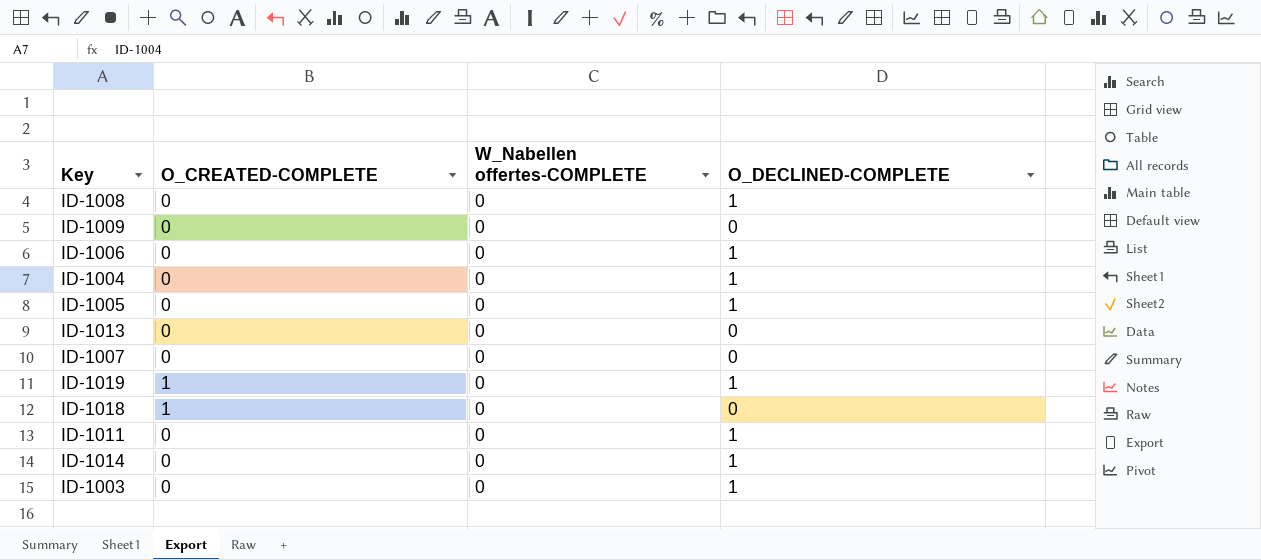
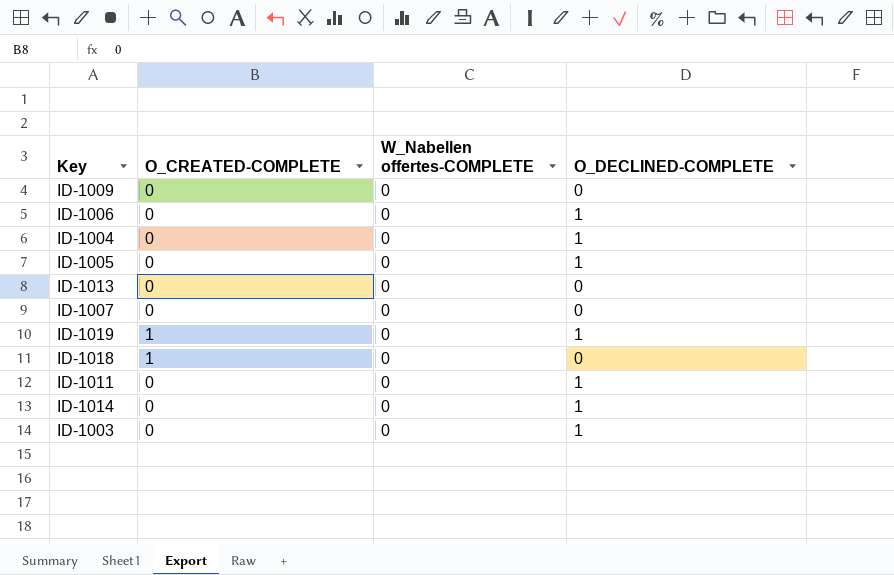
row ID-1008: 0 | 0 | 1 -> none

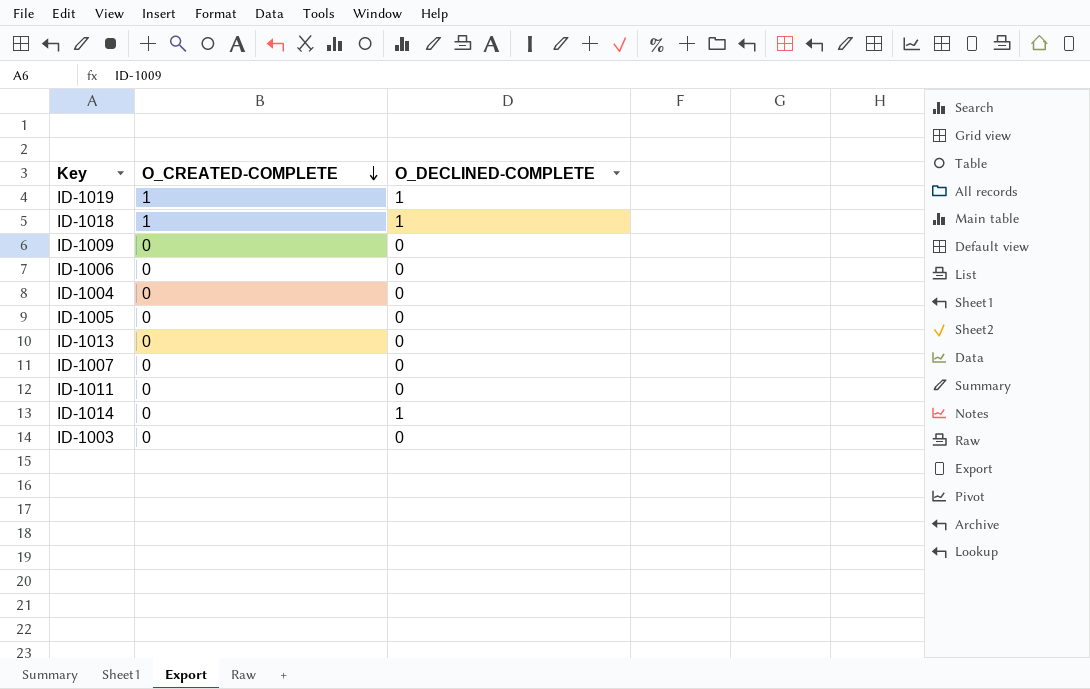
row order: none -> O_CREATED-COMPLETE descending
column W_Nabellen offertes-COMPLETE | position: 3 -> none
ID-1018 | O_DECLINED-COMPLETE: 0 -> 1
ID-1006 | O_DECLINED-COMPLETE: 1 -> 0
ID-1004 | O_DECLINED-COMPLETE: 1 -> 0
ID-1005 | O_DECLINED-COMPLETE: 1 -> 0
ID-1011 | O_DECLINED-COMPLETE: 1 -> 0
ID-1003 | O_DECLINED-COMPLETE: 1 -> 0

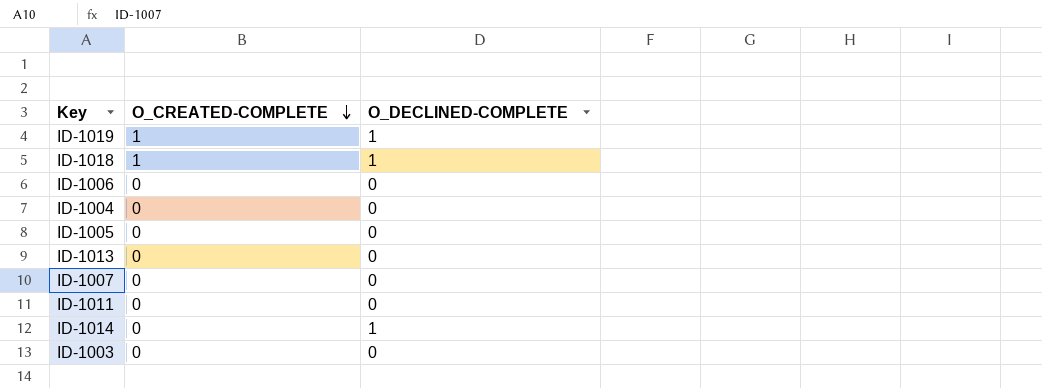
row ID-1009: 0 | 0 -> none

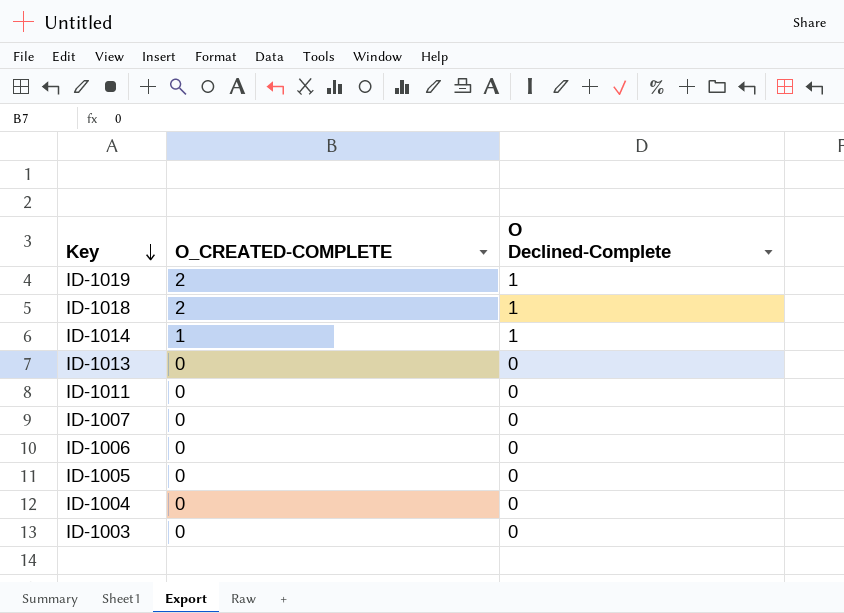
row order: O_CREATED-COMPLETE descending -> Key descending
column name: O_DECLINED-COMPLETE -> O Declined-Complete
ID-1019 | O_CREATED-COMPLETE: 1 -> 2
ID-1018 | O_CREATED-COMPLETE: 1 -> 2
ID-1014 | O_CREATED-COMPLETE: 0 -> 1

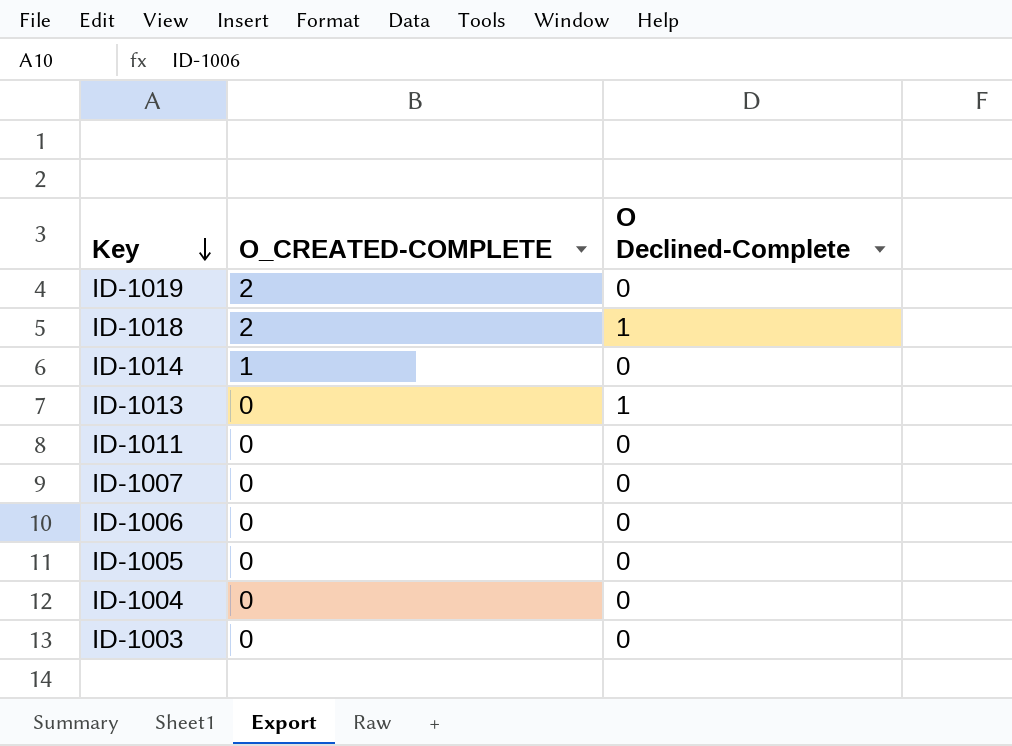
ID-1019 | O Declined-Complete: 1 -> 0
ID-1014 | O Declined-Complete: 1 -> 0
ID-1013 | O Declined-Complete: 0 -> 1

